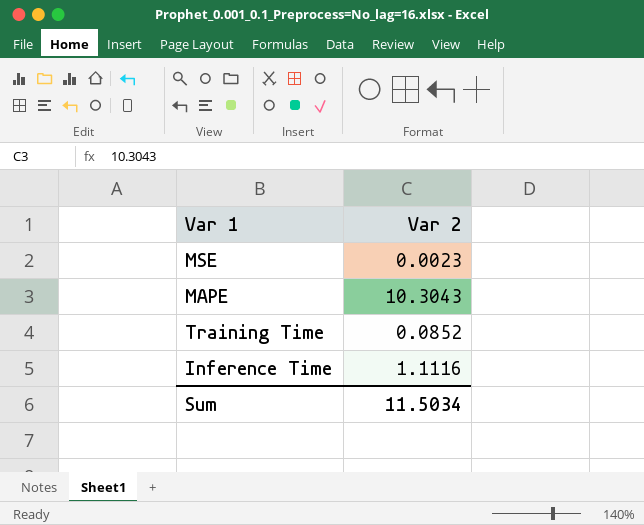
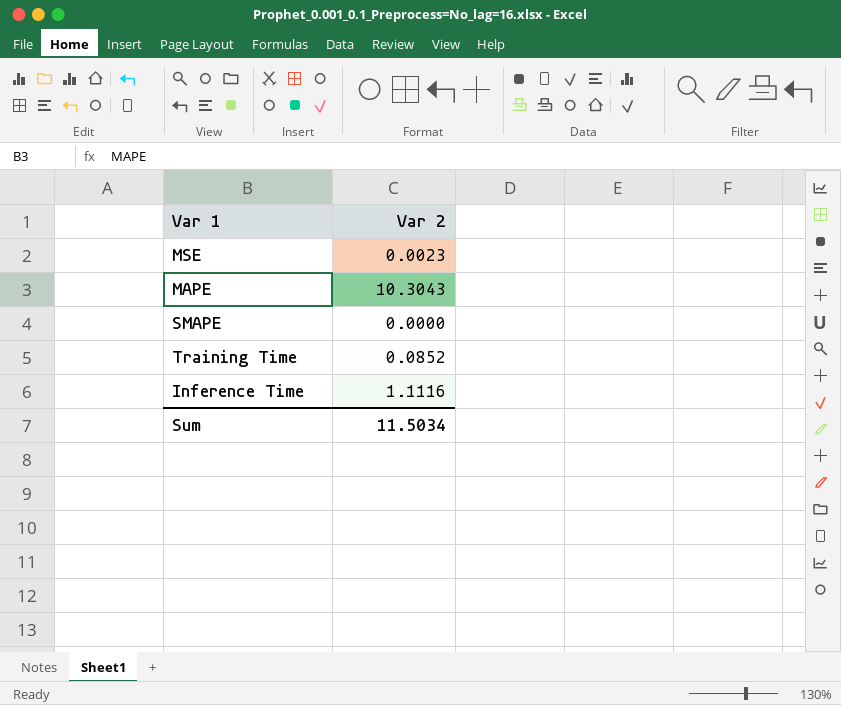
row SMAPE: none -> 0.0000

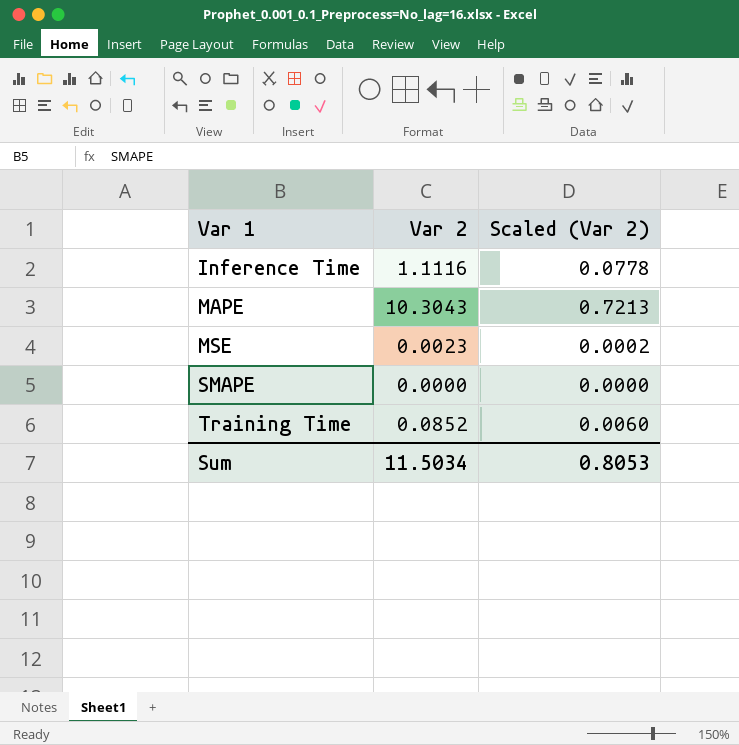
row order: none -> Var 1 ascending
column Scaled (Var 2) | formula: none -> [Var 2] * 0.07

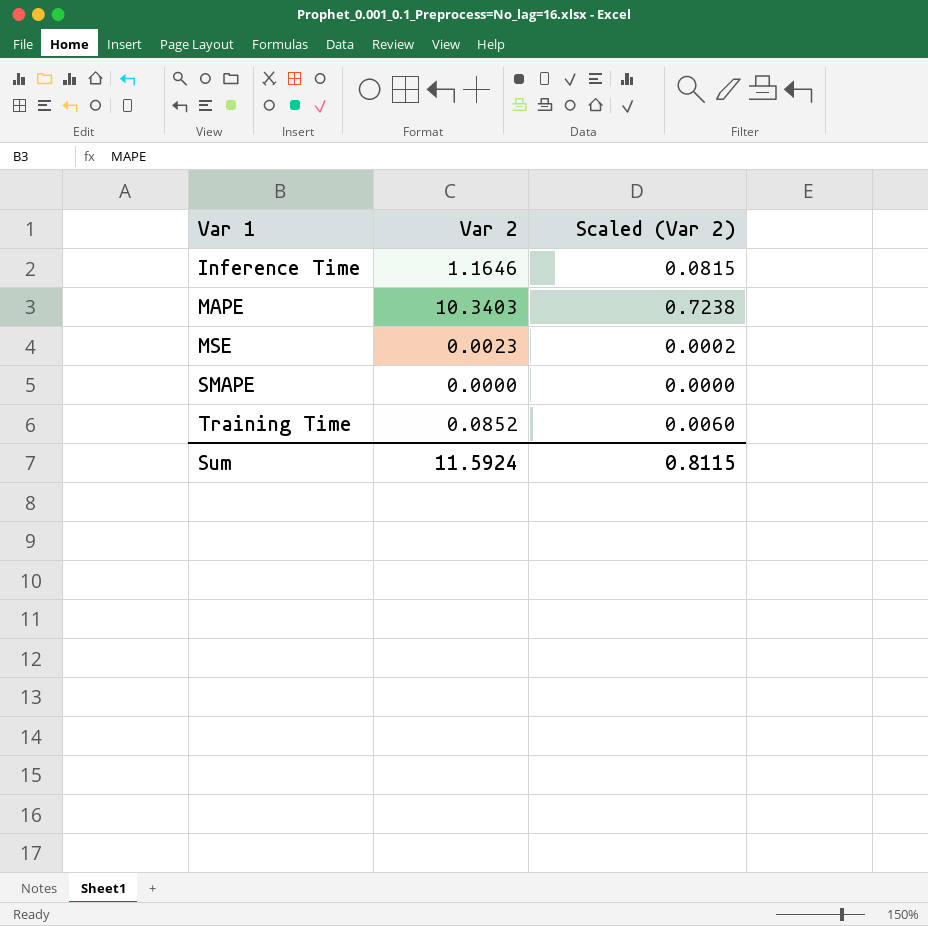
Inference Time | Var 2: 1.1116 -> 1.1646
Inference Time | Scaled (Var 2): 0.0778 -> 0.0815
MAPE | Var 2: 10.3043 -> 10.3403
MAPE | Scaled (Var 2): 0.7213 -> 0.7238
Sum | Var 2: 11.5034 -> 11.5924
Sum | Scaled (Var 2): 0.8053 -> 0.8115

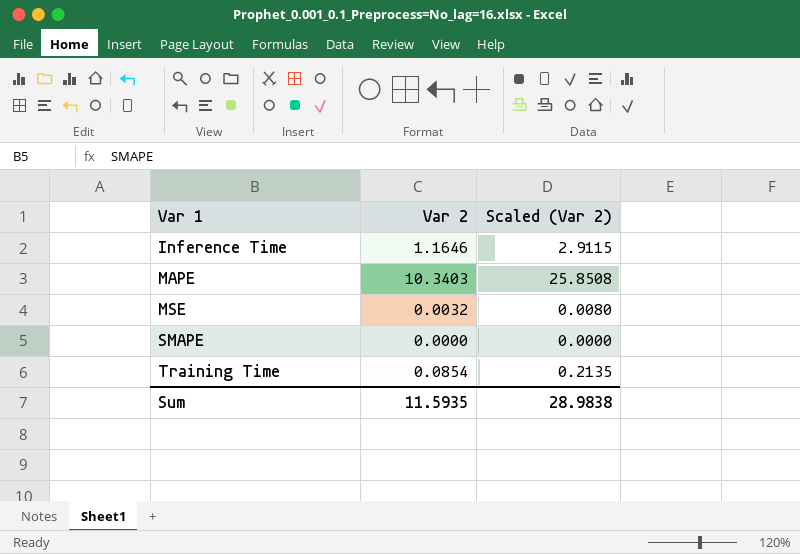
column Scaled (Var 2) | formula: [Var 2] * 0.07 -> [Var 2] * 2.5
MSE | Var 2: 0.0023 -> 0.0032
Training Time | Var 2: 0.0852 -> 0.0854
Sum | Var 2: 11.5924 -> 11.5935
Sum | Scaled (Var 2): 0.8115 -> 28.9838

